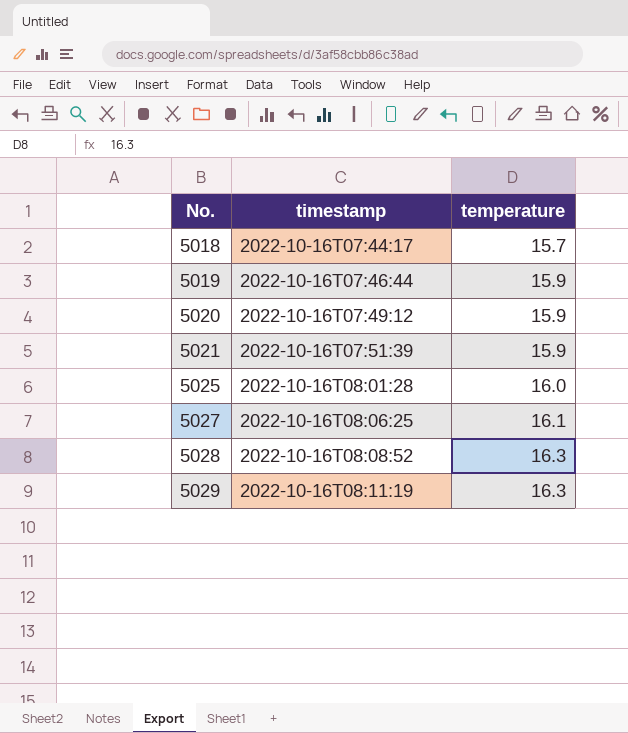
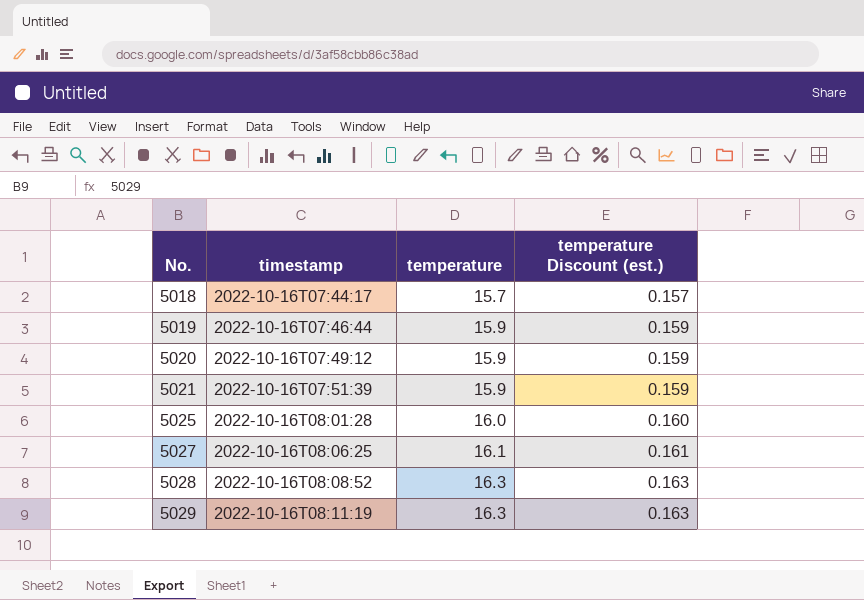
column temperature Discount (est.) | formula: none -> [temperature] * 0.01

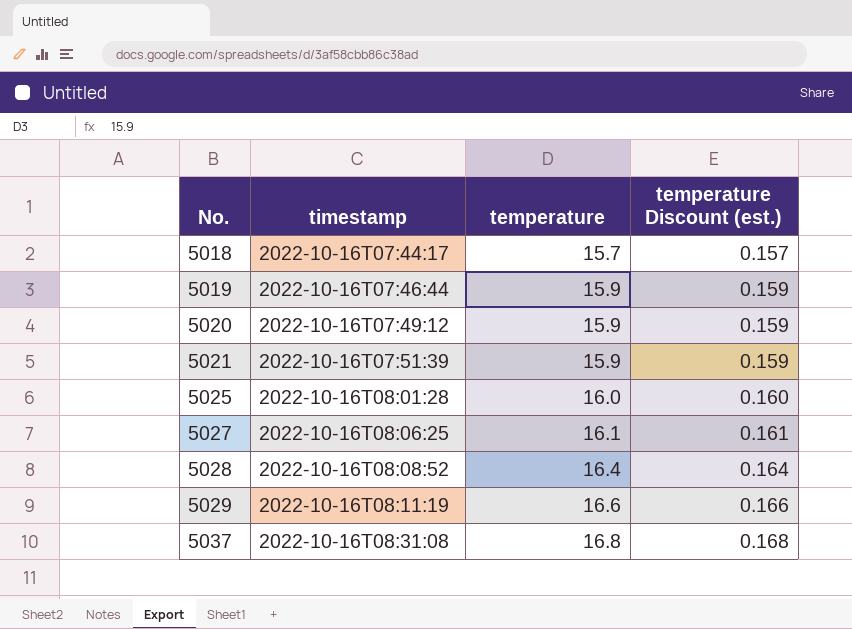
5028 | temperature: 16.3 -> 16.4
5028 | temperature Discount (est.): 0.163 -> 0.164
5029 | temperature: 16.3 -> 16.6
5029 | temperature Discount (est.): 0.163 -> 0.166
row 5037: none -> 2022-10-16T08:31:08 | 16.8 | 0.168

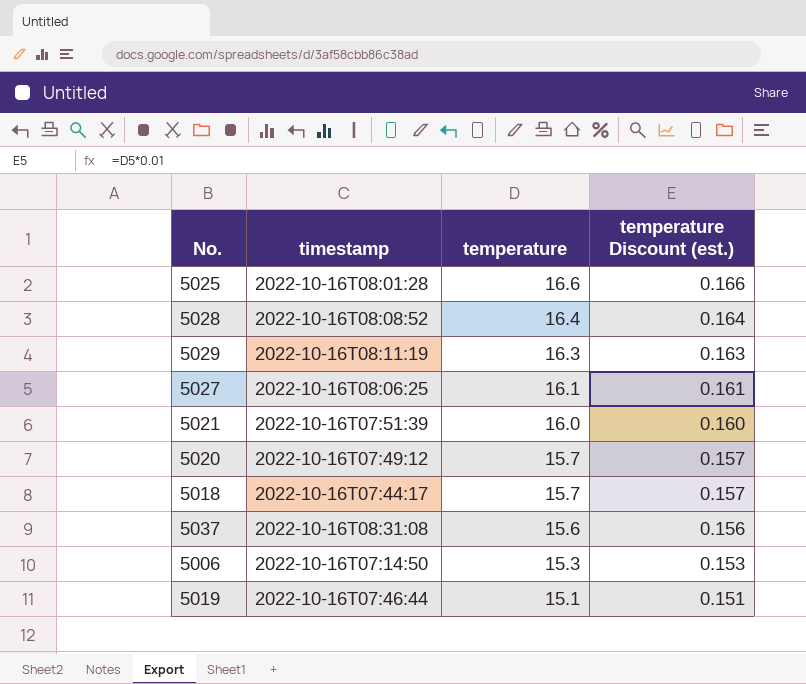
row order: No. ascending -> temperature descending
5025 | temperature: 16.0 -> 16.6
5025 | temperature Discount (est.): 0.160 -> 0.166
5029 | temperature: 16.6 -> 16.3
5029 | temperature Discount (est.): 0.166 -> 0.163
5021 | temperature: 15.9 -> 16.0
5021 | temperature Discount (est.): 0.159 -> 0.160
5020 | temperature: 15.9 -> 15.7
5020 | temperature Discount (est.): 0.159 -> 0.157
5037 | temperature: 16.8 -> 15.6
5037 | temperature Discount (est.): 0.168 -> 0.156
row 5006: none -> 2022-10-16T07:14:50 | 15.3 | 0.153
5019 | temperature: 15.9 -> 15.1
5019 | temperature Discount (est.): 0.159 -> 0.151

